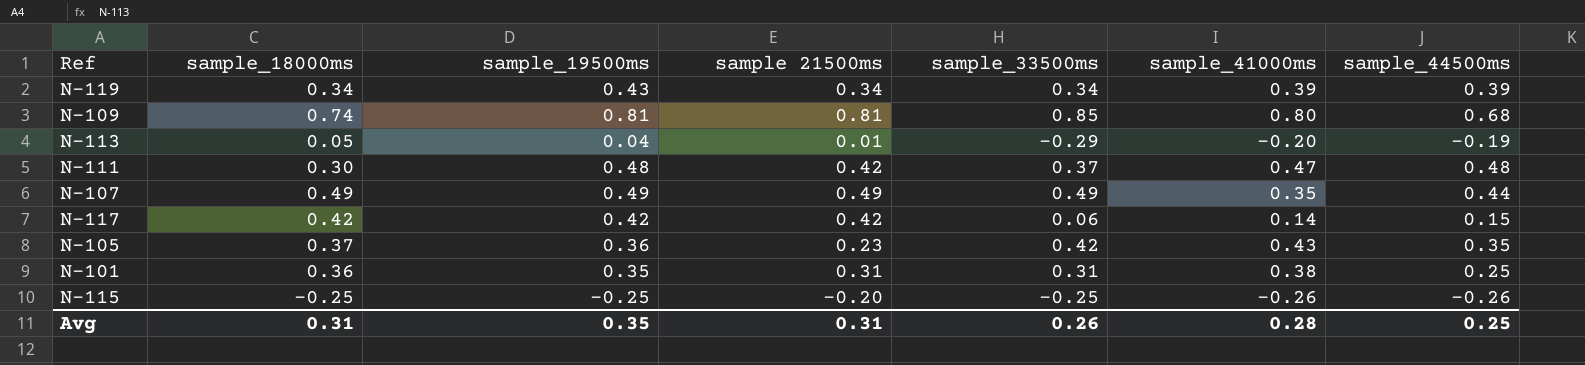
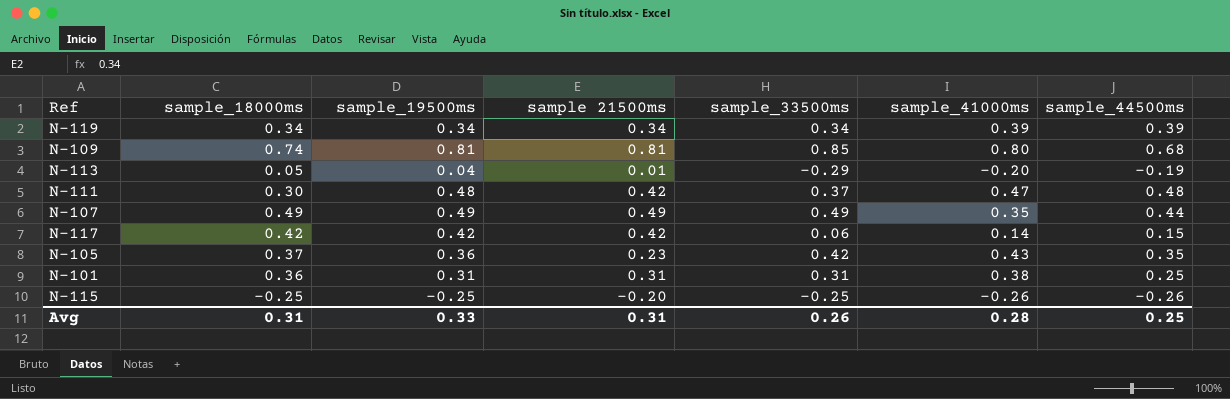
N-119 | sample_19500ms: 0.43 -> 0.34
N-101 | sample_19500ms: 0.35 -> 0.31
Avg | sample_19500ms: 0.35 -> 0.33

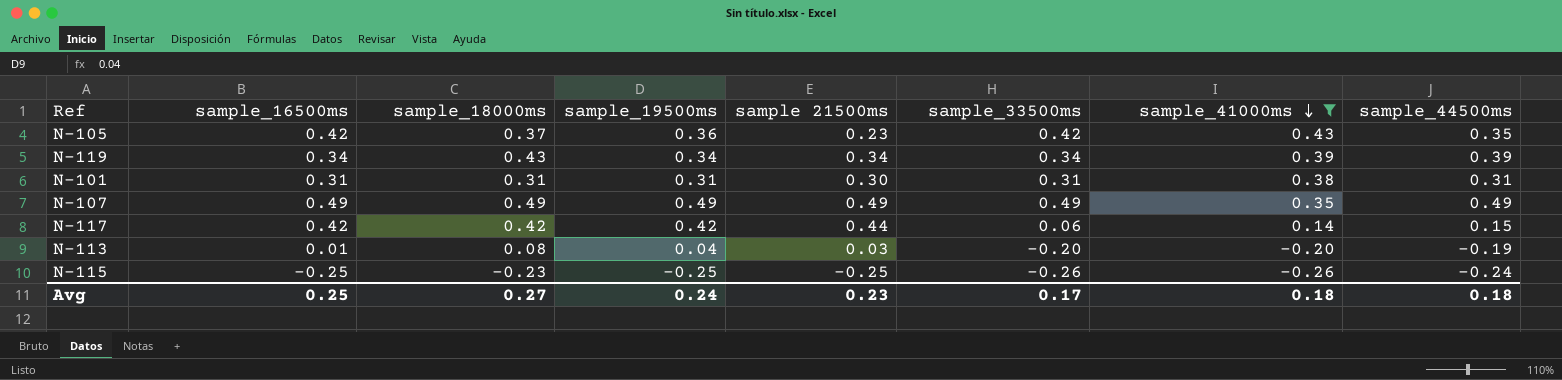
filter: none -> sample_41000ms <= 0.43
row order: none -> sample_41000ms descending
column sample_16500ms | position: none -> 2
N-119 | sample_18000ms: 0.34 -> 0.43
N-101 | sample_18000ms: 0.36 -> 0.31
N-101 | sample 21500ms: 0.31 -> 0.30
N-101 | sample_44500ms: 0.25 -> 0.31
N-107 | sample_44500ms: 0.44 -> 0.49
N-117 | sample 21500ms: 0.42 -> 0.44
N-113 | sample_18000ms: 0.05 -> 0.08
N-113 | sample 21500ms: 0.01 -> 0.03
N-113 | sample_33500ms: -0.29 -> -0.20
N-115 | sample_18000ms: -0.25 -> -0.23
N-115 | sample 21500ms: -0.20 -> -0.25
N-115 | sample_33500ms: -0.25 -> -0.26
N-115 | sample_44500ms: -0.26 -> -0.24
Avg | sample_18000ms: 0.31 -> 0.27
Avg | sample_19500ms: 0.33 -> 0.24
Avg | sample 21500ms: 0.31 -> 0.23
Avg | sample_33500ms: 0.26 -> 0.17
Avg | sample_41000ms: 0.28 -> 0.18
Avg | sample_44500ms: 0.25 -> 0.18

